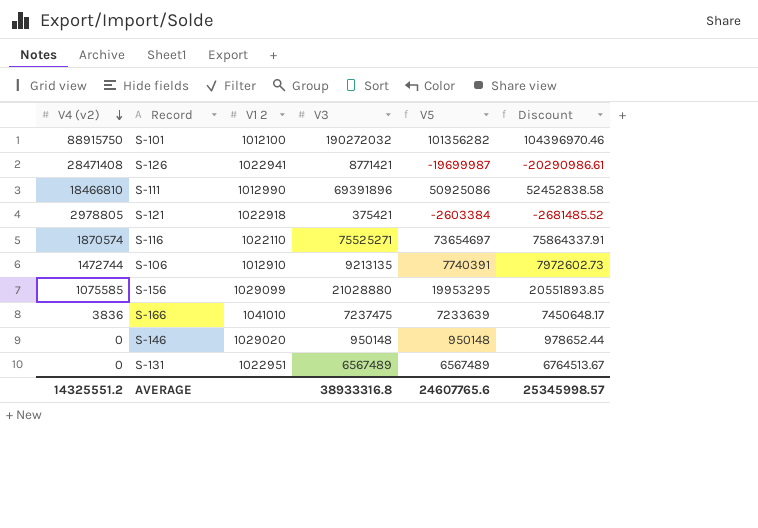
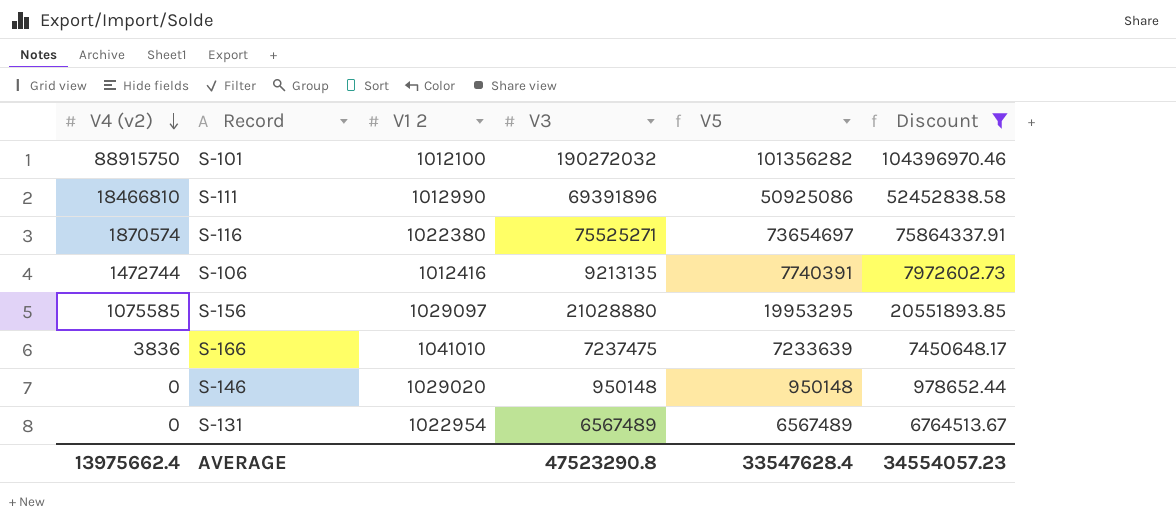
filter: none -> Discount >= 978652.44
S-116 | V1 2: 1022110 -> 1022380
S-106 | V1 2: 1012910 -> 1012416
S-156 | V1 2: 1029099 -> 1029097
S-131 | V1 2: 1022951 -> 1022954
AVERAGE | V4 (v2): 14325551.2 -> 13975662.4
AVERAGE | V3: 38933316.8 -> 47523290.8
AVERAGE | V5: 24607765.6 -> 33547628.4
AVERAGE | Discount: 25345998.57 -> 34554057.23

